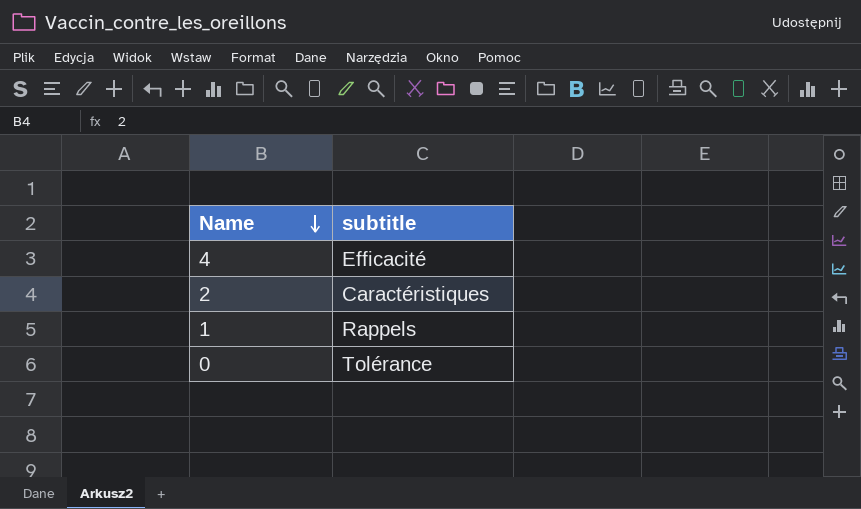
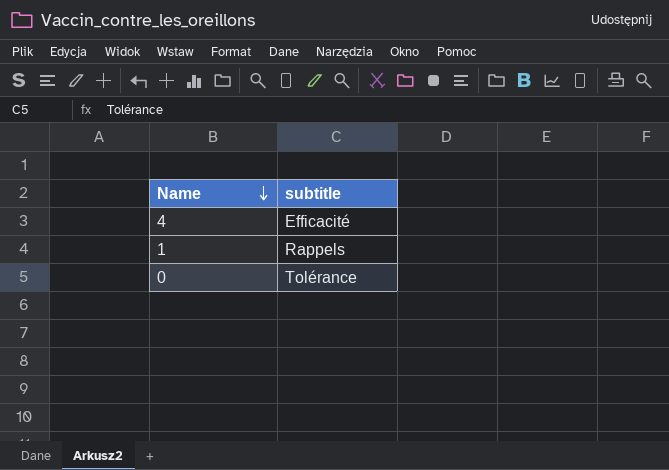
row 2: Caractéristiques -> none

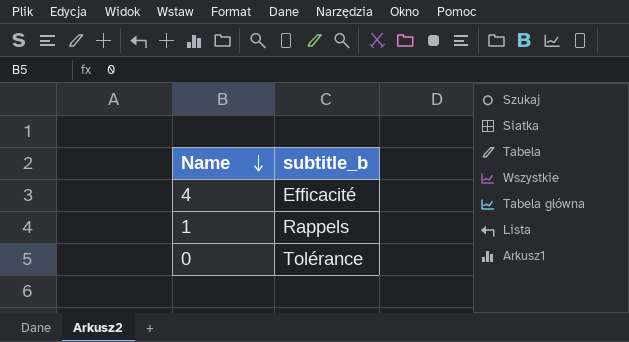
column name: subtitle -> subtitle_b

